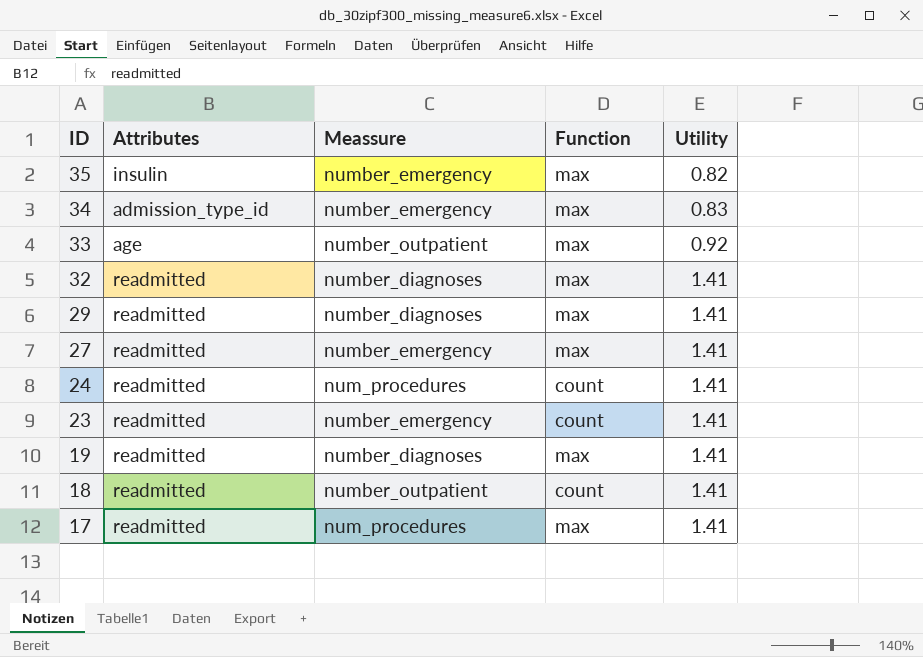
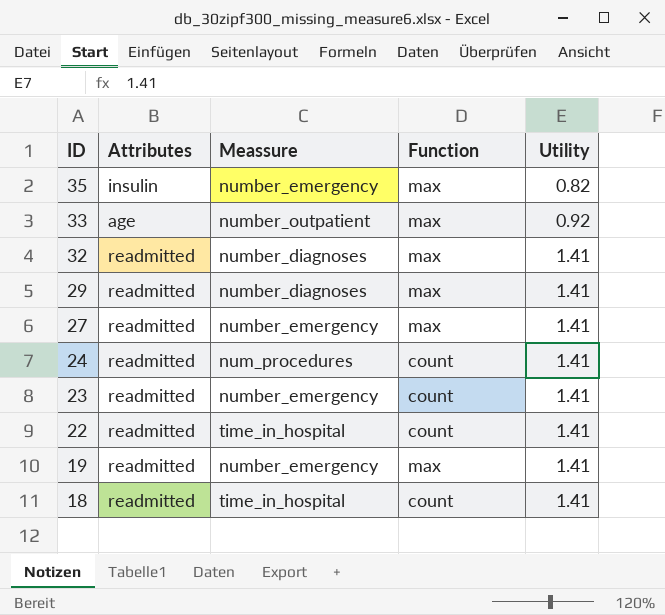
row 34: admission_type_id | number_emergency | max | 0.83 -> none
row 17: readmitted | num_procedures | max | 1.41 -> none
row 22: none -> readmitted | time_in_hospital | count | 1.41
19 | Meassure: number_diagnoses -> number_emergency
18 | Meassure: number_outpatient -> time_in_hospital

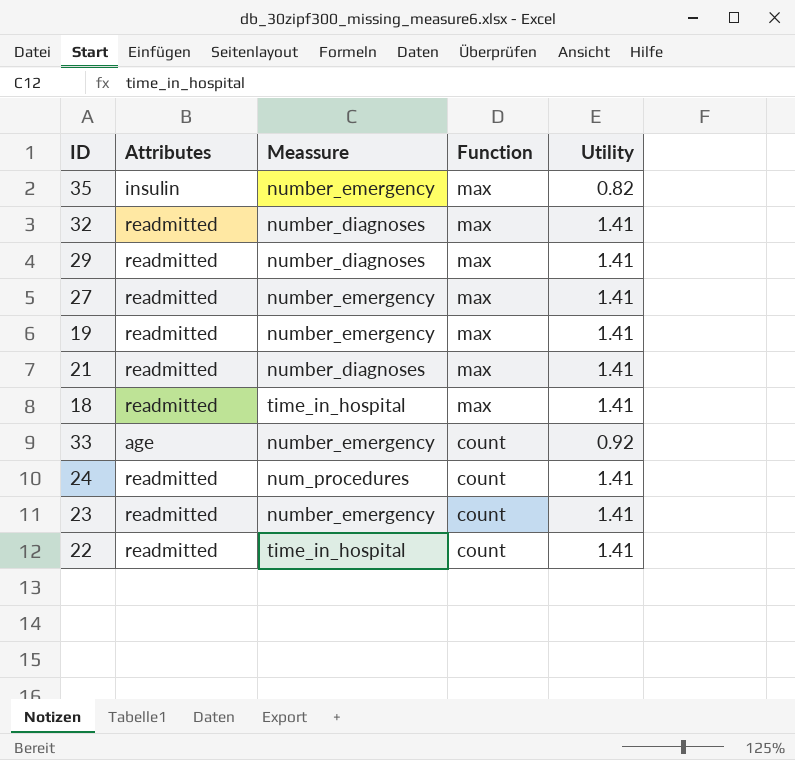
row order: ID descending -> Function descending
row 21: none -> readmitted | number_diagnoses | max | 1.41
18 | Function: count -> max
33 | Meassure: number_outpatient -> number_emergency
33 | Function: max -> count

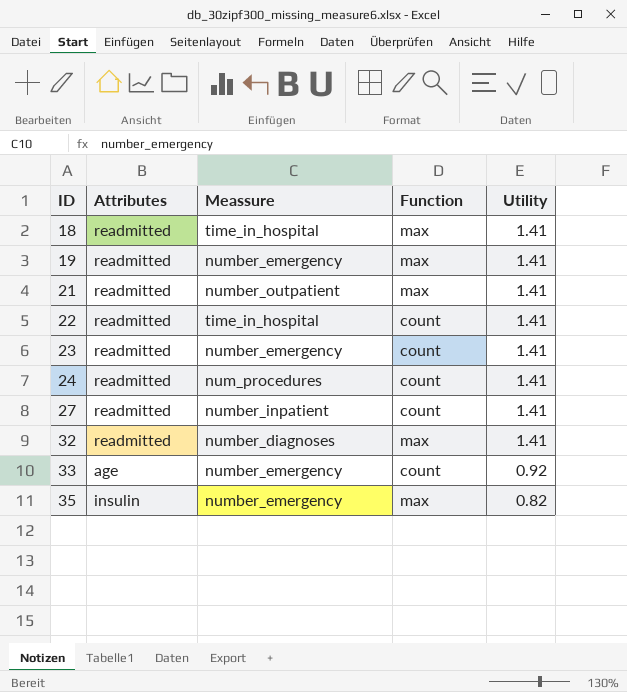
row order: Function descending -> ID ascending
row 29: readmitted | number_diagnoses | max | 1.41 -> none
21 | Meassure: number_diagnoses -> number_outpatient
27 | Meassure: number_emergency -> number_inpatient
27 | Function: max -> count

